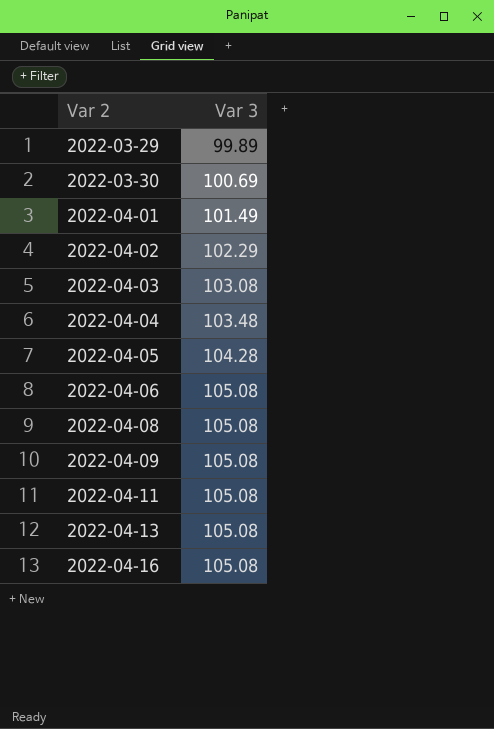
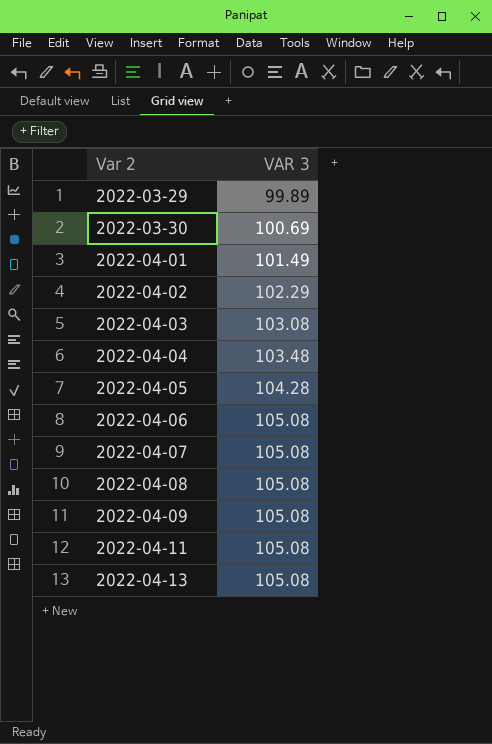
column name: Var 3 -> VAR 3
row 2022-04-16: 105.08 -> none
row 2022-04-07: none -> 105.08

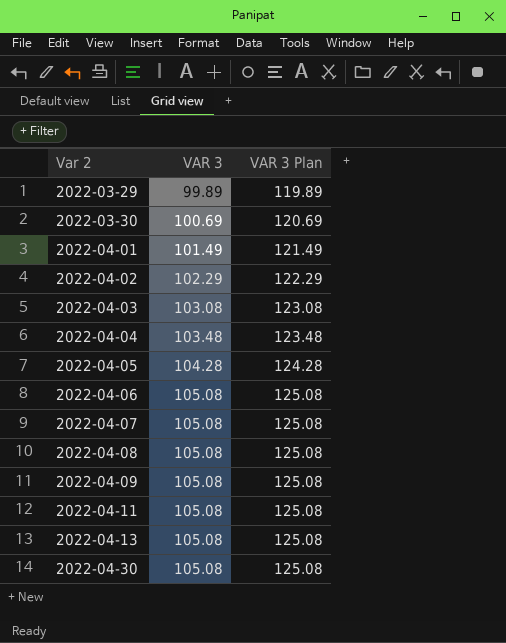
column VAR 3 Plan | formula: none -> [VAR 3] + 20
row 2022-04-30: none -> 105.08 | 125.08

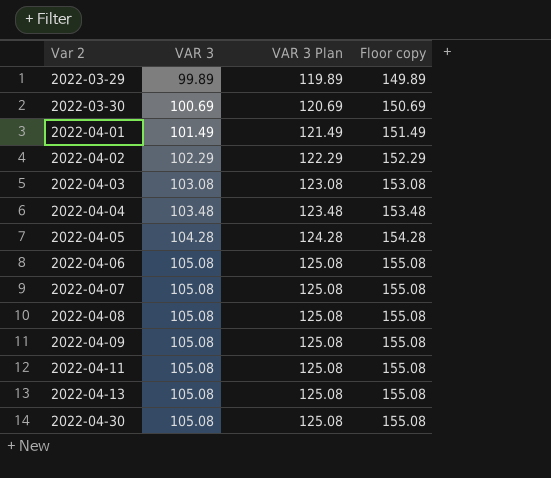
column Floor copy | formula: none -> [VAR 3] + 50

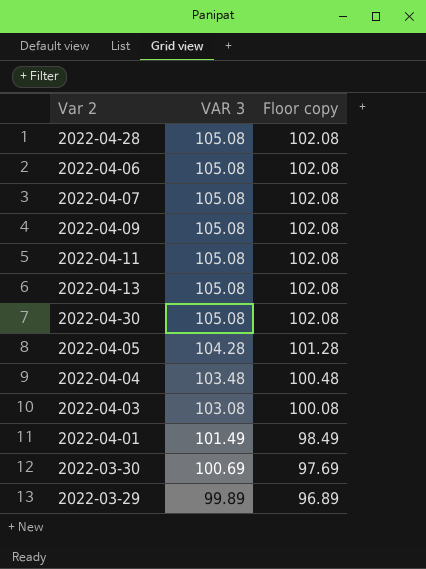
row order: Var 2 ascending -> VAR 3 descending
column VAR 3 Plan | formula: [VAR 3] + 20 -> none
column Floor copy | formula: [VAR 3] + 50 -> [VAR 3] - 3
row 2022-04-02: 102.29 | 122.29 | 152.29 -> none
row 2022-04-08: 105.08 | 125.08 | 155.08 -> none
row 2022-04-28: none -> 105.08 | 102.08

